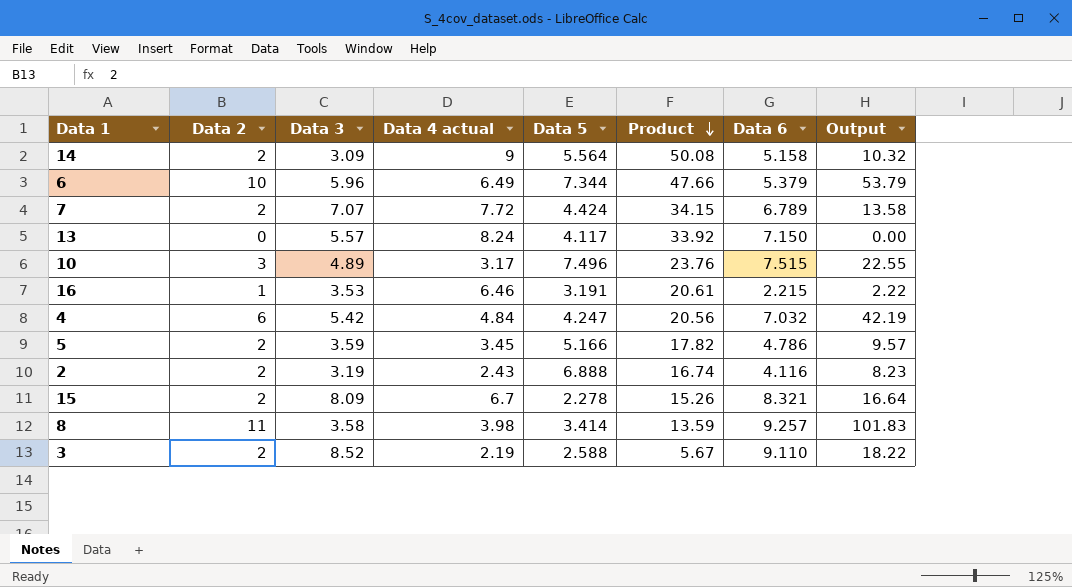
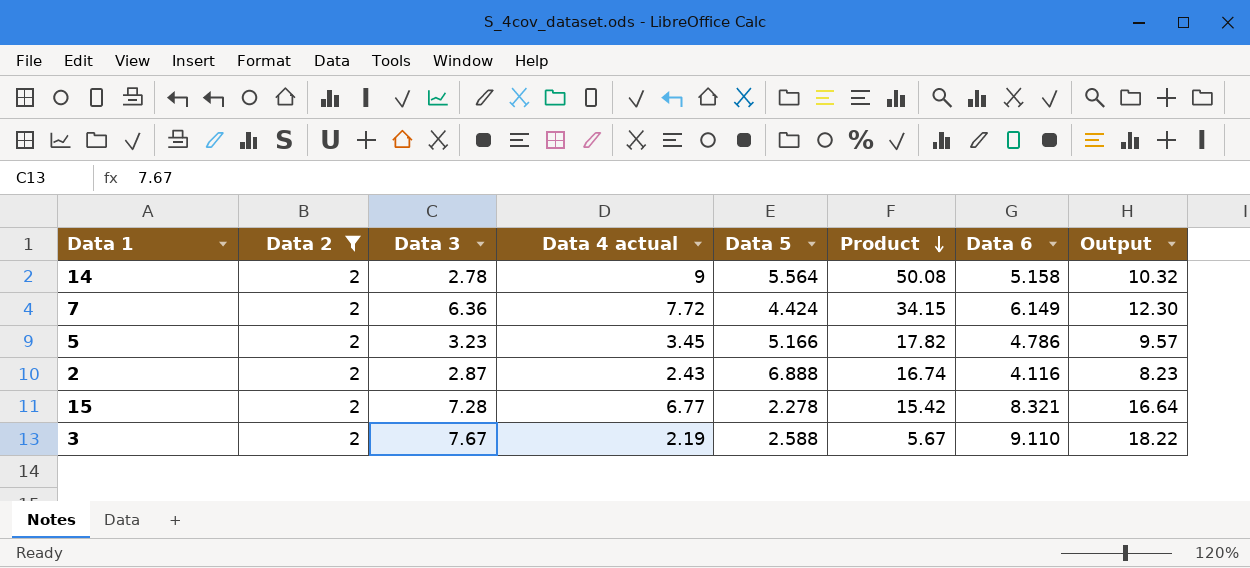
filter: none -> Data 2 = 2
14 | Data 3: 3.09 -> 2.78
7 | Data 3: 7.07 -> 6.36
7 | Data 6: 6.789 -> 6.149
7 | Output: 13.58 -> 12.30
5 | Data 3: 3.59 -> 3.23
2 | Data 3: 3.19 -> 2.87
15 | Data 3: 8.09 -> 7.28
15 | Data 4 actual: 6.7 -> 6.77
15 | Product: 15.26 -> 15.42
3 | Data 3: 8.52 -> 7.67

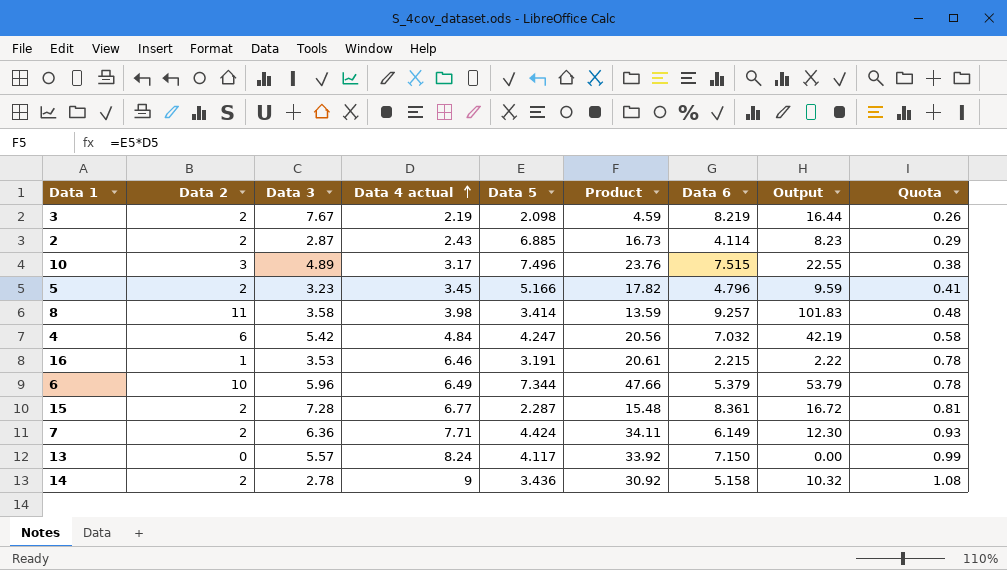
filter: Data 2 = 2 -> none
row order: Product descending -> Data 4 actual ascending
column Quota | formula: none -> [Data 4 actual] * 0.12
3 | Data 5: 2.588 -> 2.098
3 | Product: 5.67 -> 4.59
3 | Data 6: 9.110 -> 8.219
3 | Output: 18.22 -> 16.44
2 | Data 5: 6.888 -> 6.885
2 | Product: 16.74 -> 16.73
2 | Data 6: 4.116 -> 4.114
5 | Data 6: 4.786 -> 4.796
5 | Output: 9.57 -> 9.59
15 | Data 5: 2.278 -> 2.287
15 | Product: 15.42 -> 15.48
15 | Data 6: 8.321 -> 8.361
15 | Output: 16.64 -> 16.72
7 | Data 4 actual: 7.72 -> 7.71
7 | Product: 34.15 -> 34.11
14 | Data 5: 5.564 -> 3.436
14 | Product: 50.08 -> 30.92

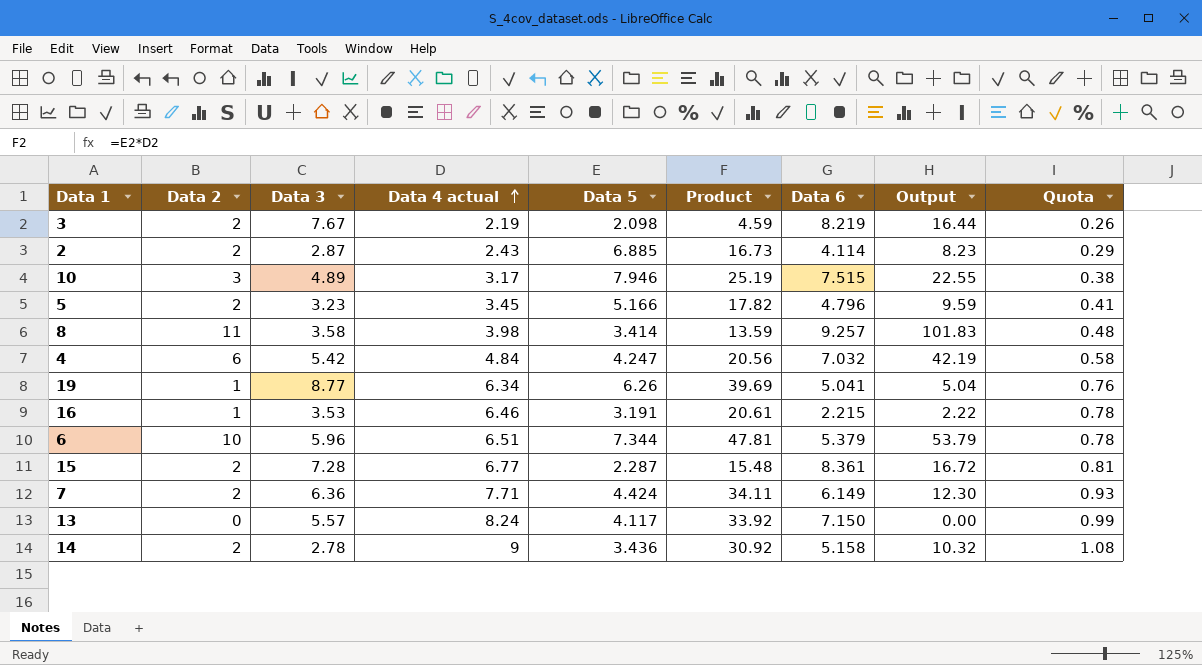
10 | Data 5: 7.496 -> 7.946
10 | Product: 23.76 -> 25.19
row 19: none -> 1 | 8.77 | 6.34 | 6.26 | 39.69 | 5.041 | 5.04 | 0.76
6 | Data 4 actual: 6.49 -> 6.51
6 | Product: 47.66 -> 47.81

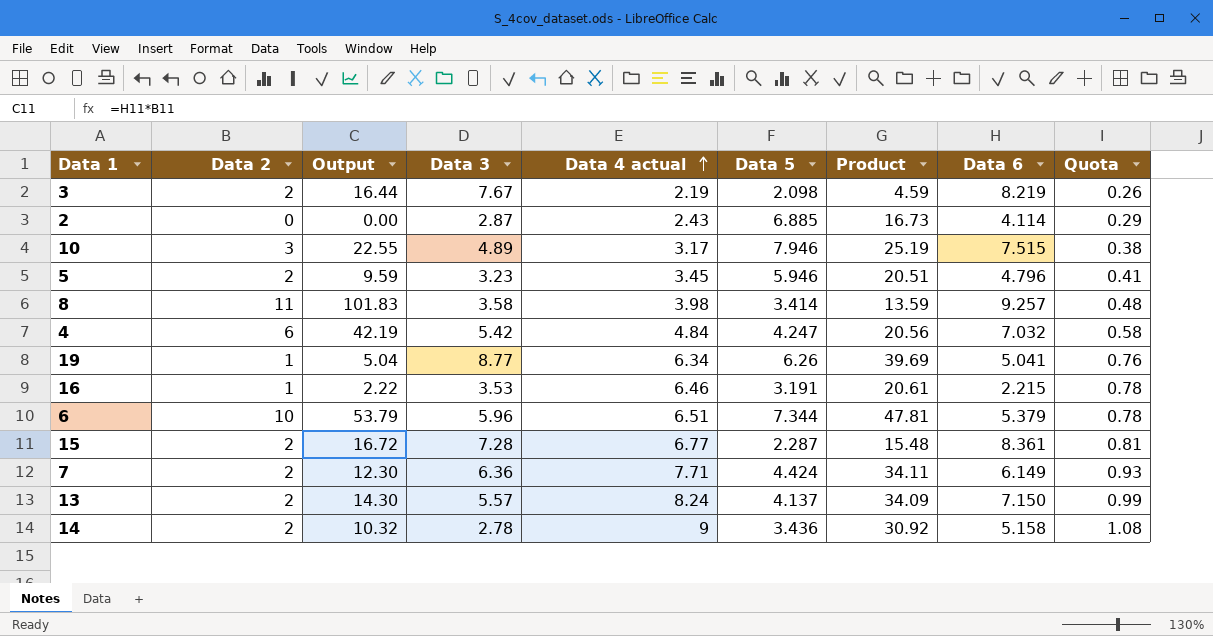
column Output | position: 8 -> 3
2 | Data 2: 2 -> 0
2 | Output: 8.23 -> 0.00
5 | Data 5: 5.166 -> 5.946
5 | Product: 17.82 -> 20.51
13 | Data 2: 0 -> 2
13 | Output: 0.00 -> 14.30
13 | Data 5: 4.117 -> 4.137
13 | Product: 33.92 -> 34.09

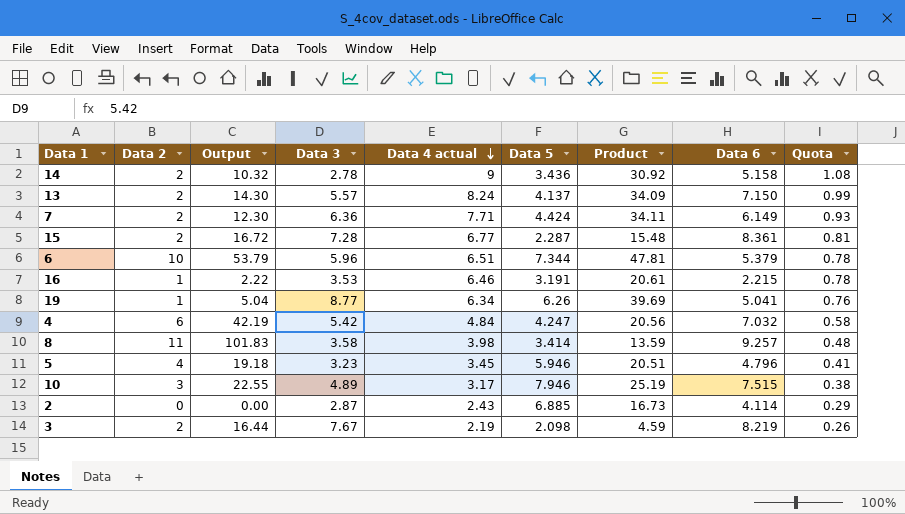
row order: Data 4 actual ascending -> Data 4 actual descending
5 | Data 2: 2 -> 4
5 | Output: 9.59 -> 19.18

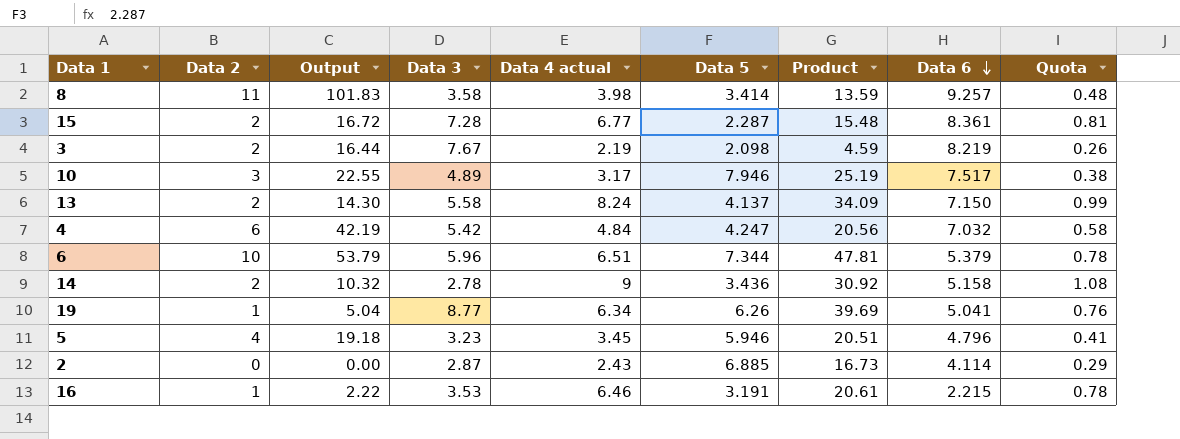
row order: Data 4 actual descending -> Data 6 descending
row 7: 2 | 12.30 | 6.36 | 7.71 | 4.424 | 34.11 | 6.149 | 0.93 -> none
10 | Data 6: 7.515 -> 7.517
13 | Data 3: 5.57 -> 5.58

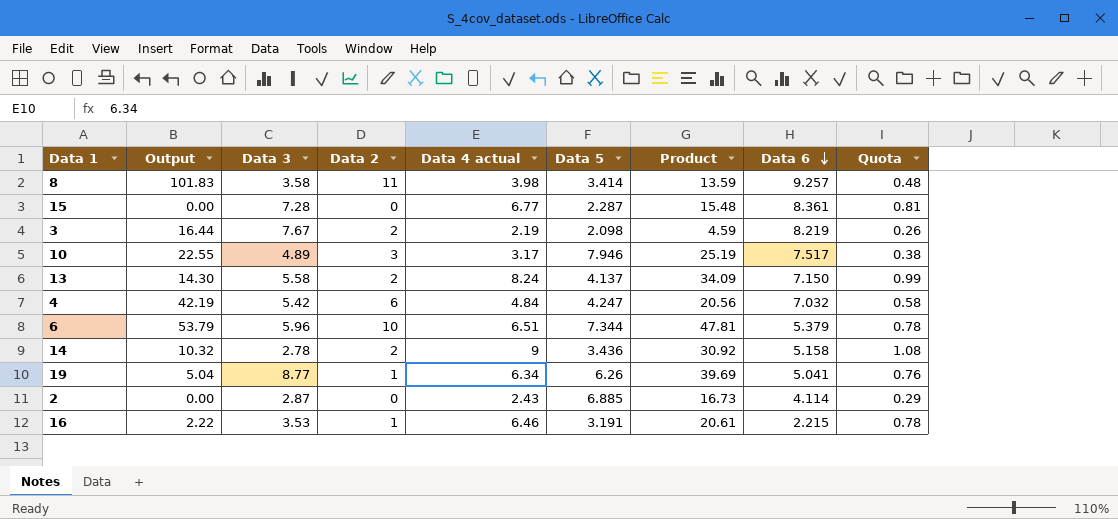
column Data 2 | position: 2 -> 4
row 5: 4 | 19.18 | 3.23 | 3.45 | 5.946 | 20.51 | 4.796 | 0.41 -> none
15 | Output: 16.72 -> 0.00
15 | Data 2: 2 -> 0

